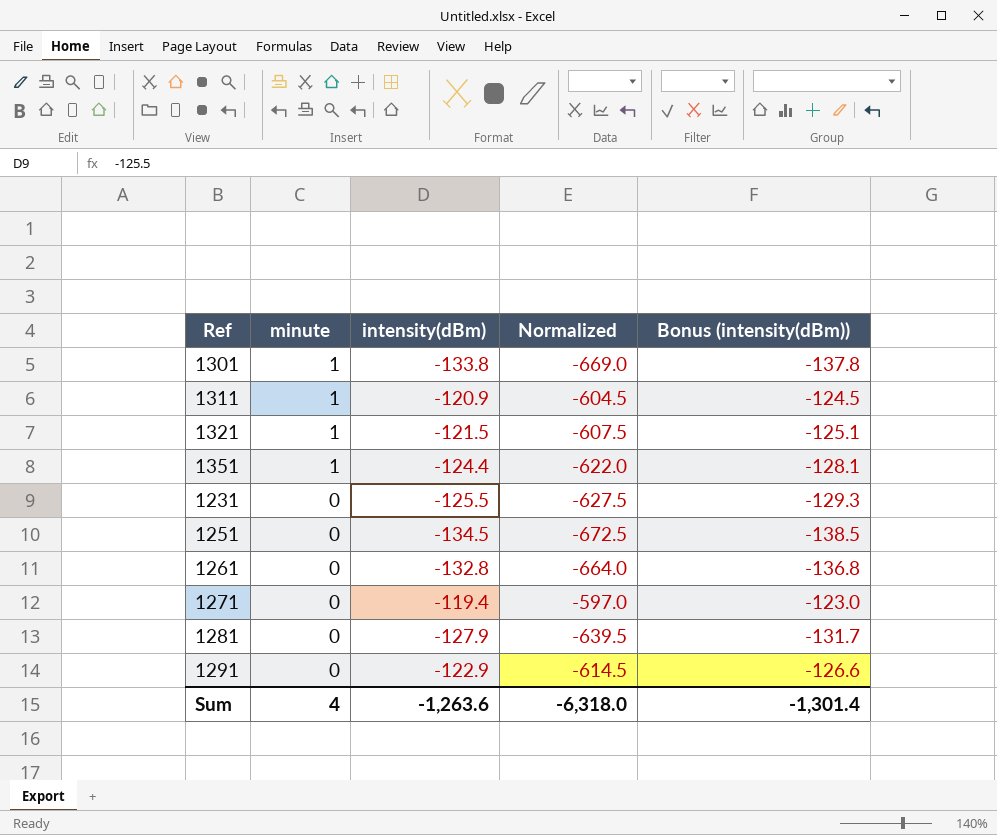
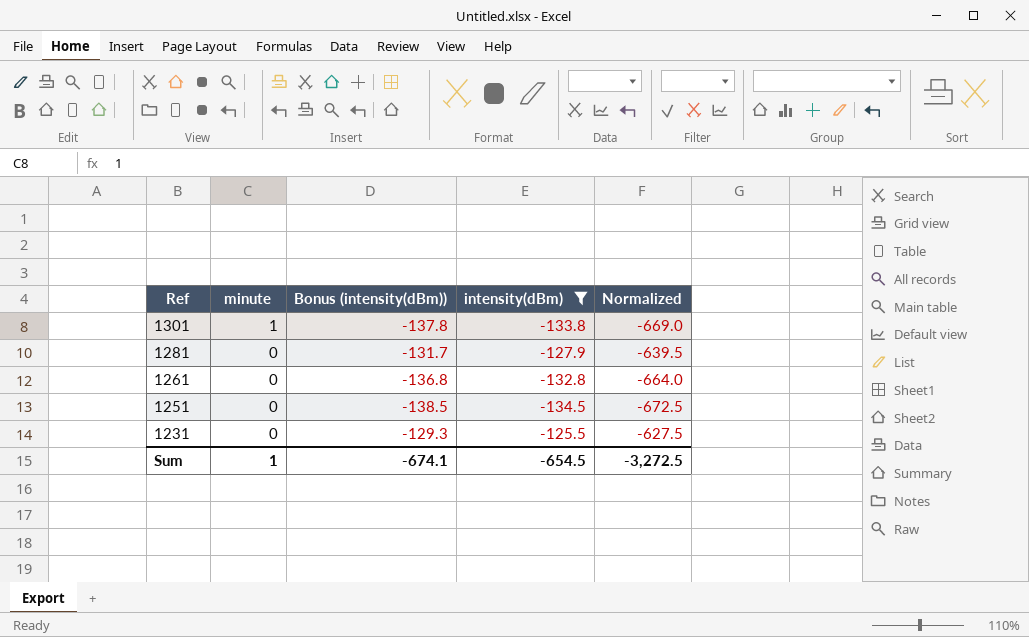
filter: none -> intensity(dBm) <= -125.5
row order: minute descending -> Ref descending
column Bonus (intensity(dBm)) | position: 5 -> 3
Sum | minute: 4 -> 1
Sum | Bonus (intensity(dBm)): -1,301.4 -> -674.1
Sum | intensity(dBm): -1,263.6 -> -654.5
Sum | Normalized: -6,318.0 -> -3,272.5

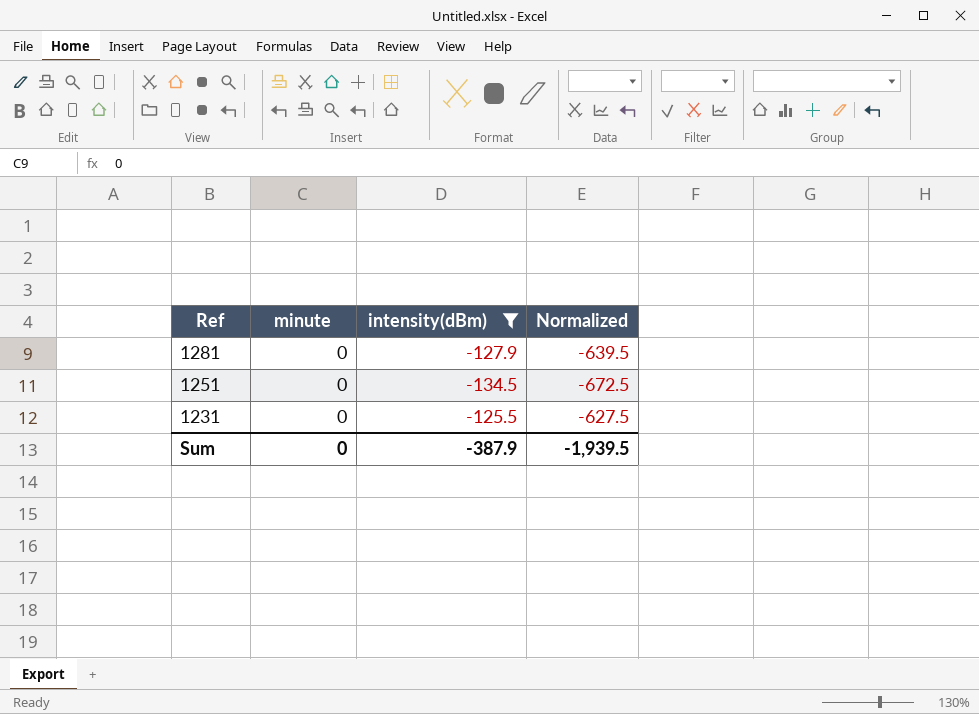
column Bonus (intensity(dBm)) | formula: [intensity(dBm)] * 1.03 -> none
row 1301: 1 | -137.8 | -133.8 | -669.0 -> none
row 1261: 0 | -136.8 | -132.8 | -664.0 -> none
Sum | minute: 1 -> 0
Sum | intensity(dBm): -654.5 -> -387.9
Sum | Normalized: -3,272.5 -> -1,939.5

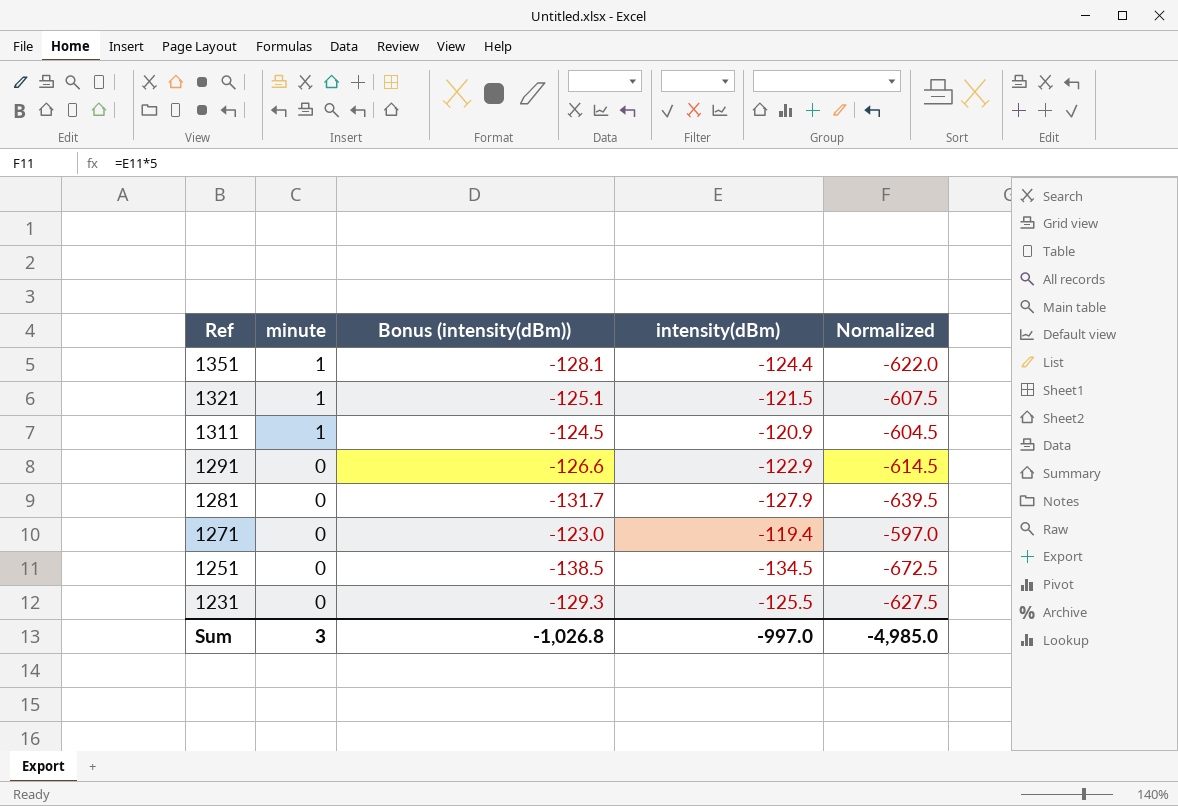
filter: intensity(dBm) <= -125.5 -> none
column Bonus (intensity(dBm)) | formula: none -> [intensity(dBm)] * 1.03
Sum | minute: 0 -> 3
Sum | intensity(dBm): -387.9 -> -997.0
Sum | Normalized: -1,939.5 -> -4,985.0

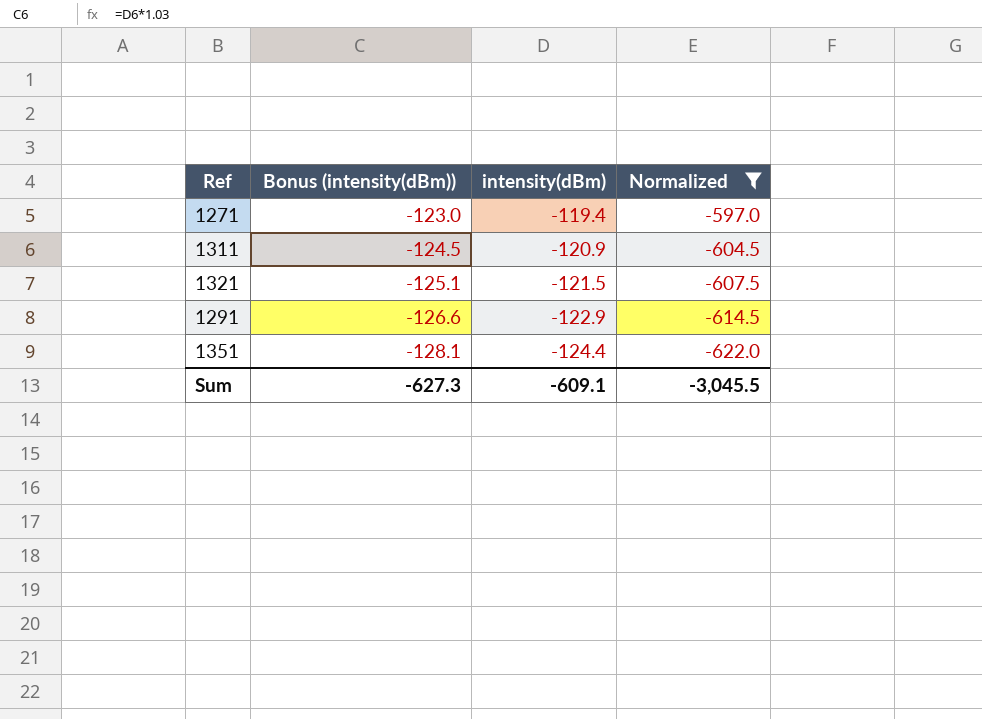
filter: none -> Normalized >= -622.0
row order: Ref descending -> Bonus (intensity(dBm)) descending
column minute | position: 2 -> none
Sum | Bonus (intensity(dBm)): -1,026.8 -> -627.3
Sum | intensity(dBm): -997.0 -> -609.1
Sum | Normalized: -4,985.0 -> -3,045.5

